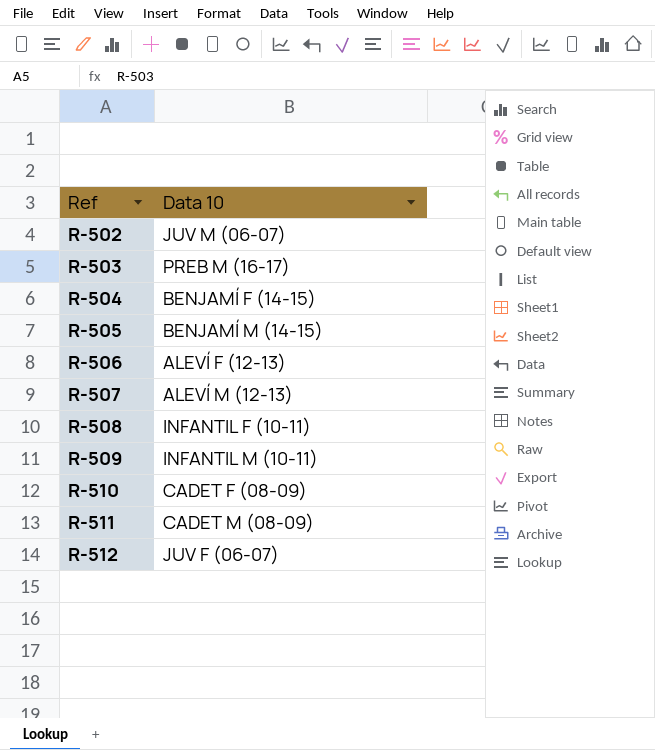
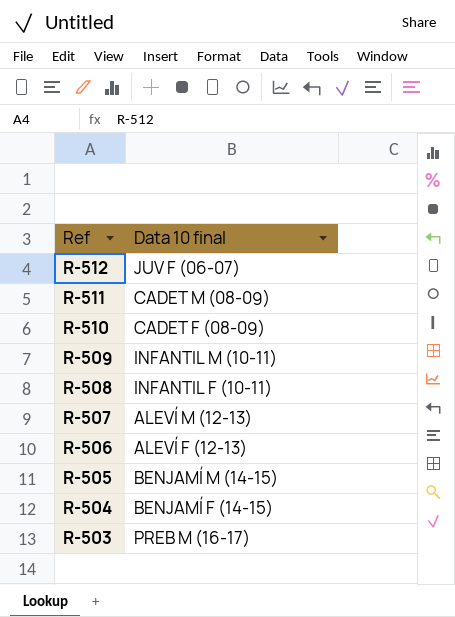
row order: Ref ascending -> Ref descending
column name: Data 10 -> Data 10 final
row R-502: JUV M (06-07) -> none

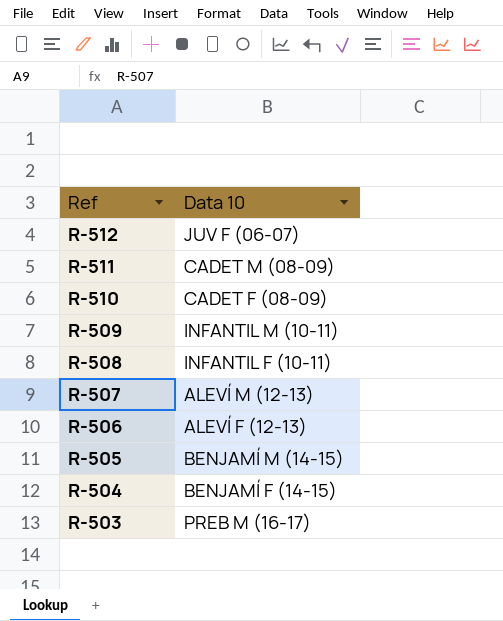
column name: Data 10 final -> Data 10

